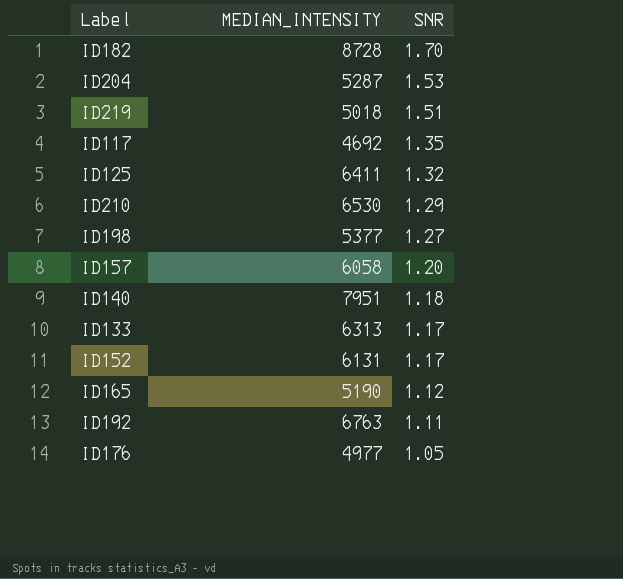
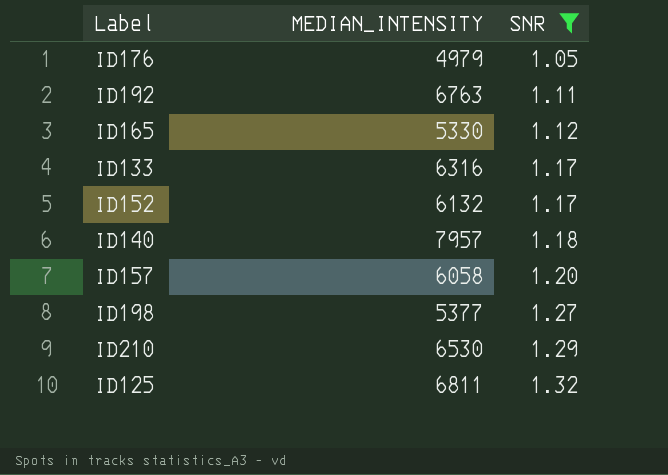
filter: none -> SNR <= 1.32
row order: SNR descending -> SNR ascending
ID176 | MEDIAN_INTENSITY: 4977 -> 4979
ID165 | MEDIAN_INTENSITY: 5190 -> 5330
ID133 | MEDIAN_INTENSITY: 6313 -> 6316
ID152 | MEDIAN_INTENSITY: 6131 -> 6132
ID140 | MEDIAN_INTENSITY: 7951 -> 7957
ID125 | MEDIAN_INTENSITY: 6411 -> 6811

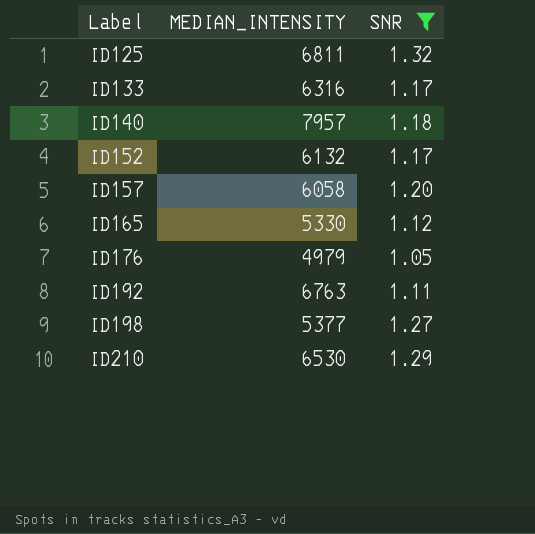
row order: SNR ascending -> Label ascending

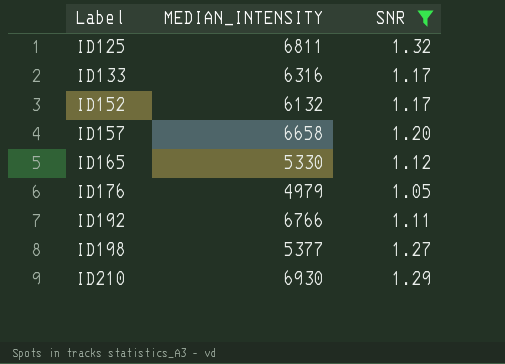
row ID140: 7957 | 1.18 -> none
ID157 | MEDIAN_INTENSITY: 6058 -> 6658
ID192 | MEDIAN_INTENSITY: 6763 -> 6766
ID210 | MEDIAN_INTENSITY: 6530 -> 6930

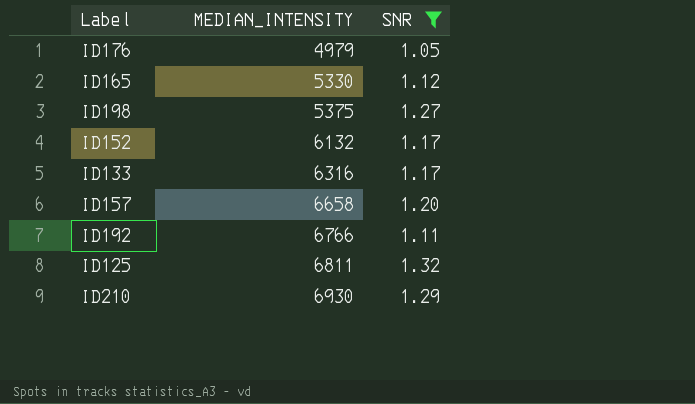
row order: Label ascending -> MEDIAN_INTENSITY ascending
ID198 | MEDIAN_INTENSITY: 5377 -> 5375

